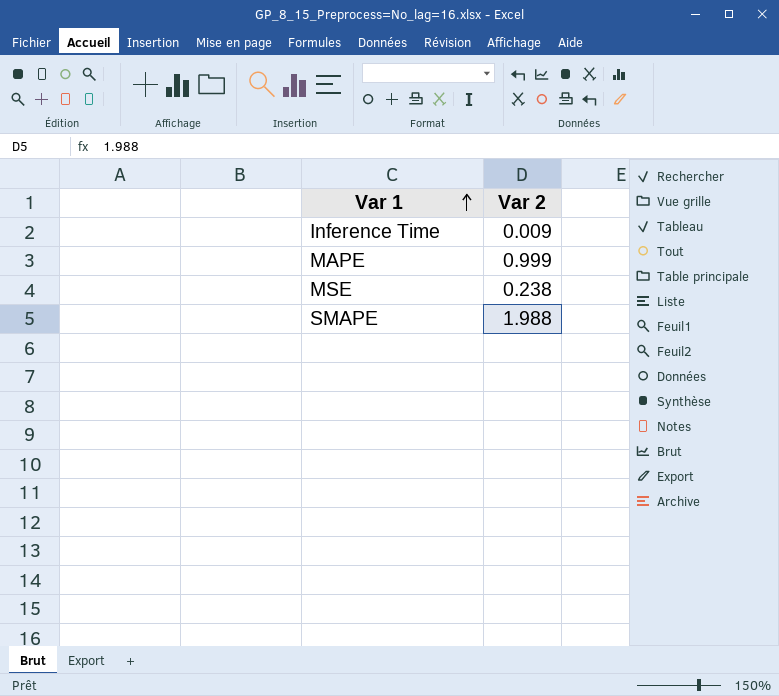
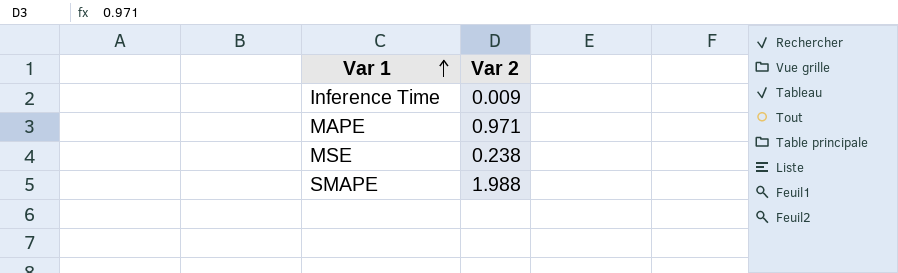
MAPE | Var 2: 0.999 -> 0.971

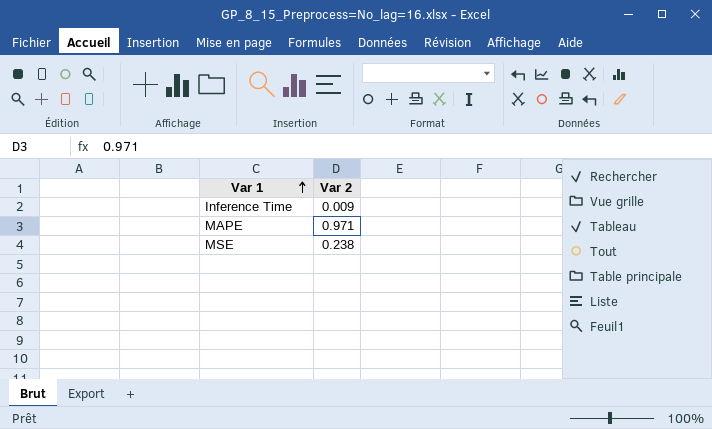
row SMAPE: 1.988 -> none

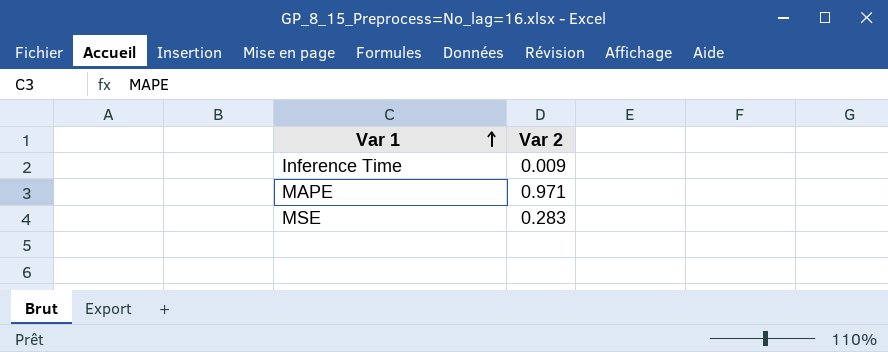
MSE | Var 2: 0.238 -> 0.283

